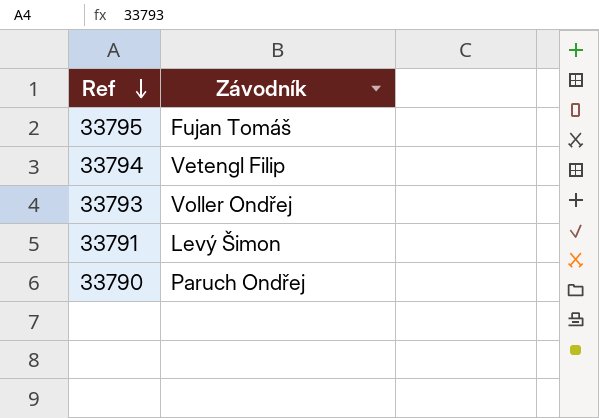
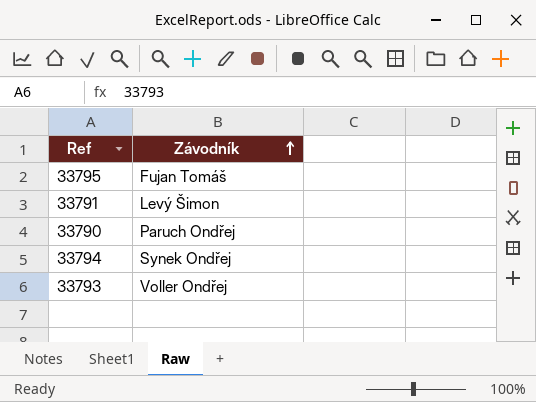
row order: Ref descending -> Závodník ascending
33794 | Závodník: Vetengl Filip -> Synek Ondřej

